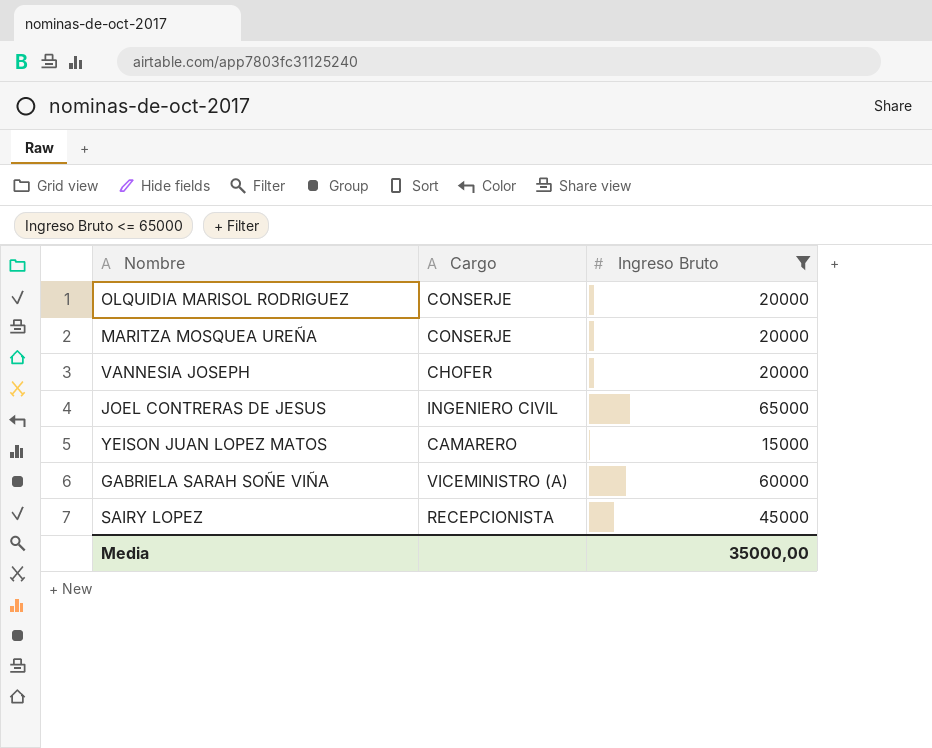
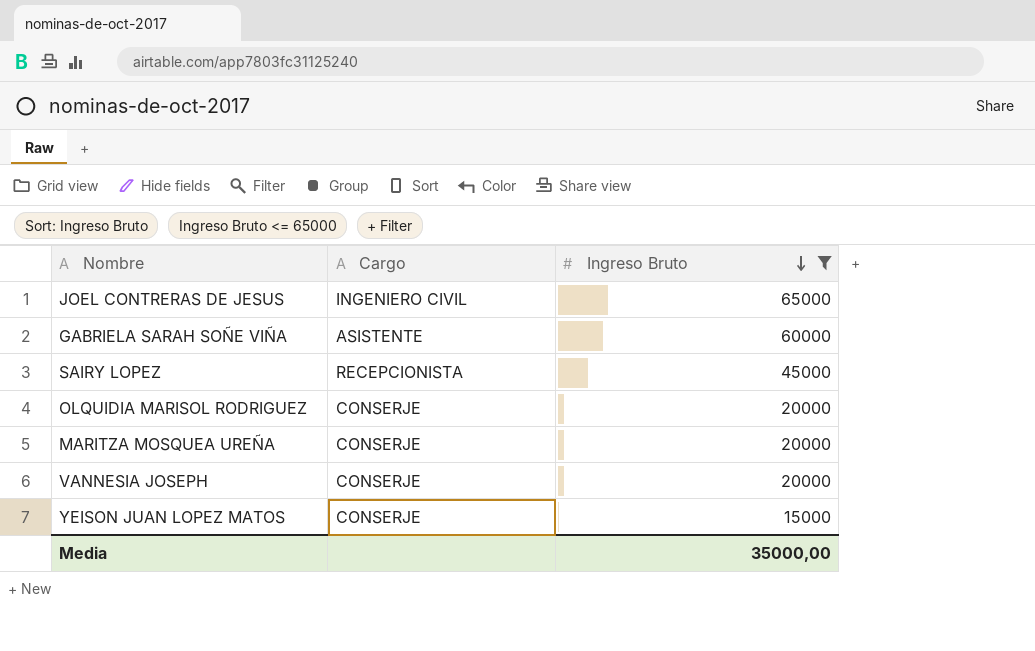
row order: none -> Ingreso Bruto descending
GABRIELA SARAH SOÑE VIÑA | Cargo: VICEMINISTRO (A) -> ASISTENTE
VANNESIA JOSEPH | Cargo: CHOFER -> CONSERJE
YEISON JUAN LOPEZ MATOS | Cargo: CAMARERO -> CONSERJE

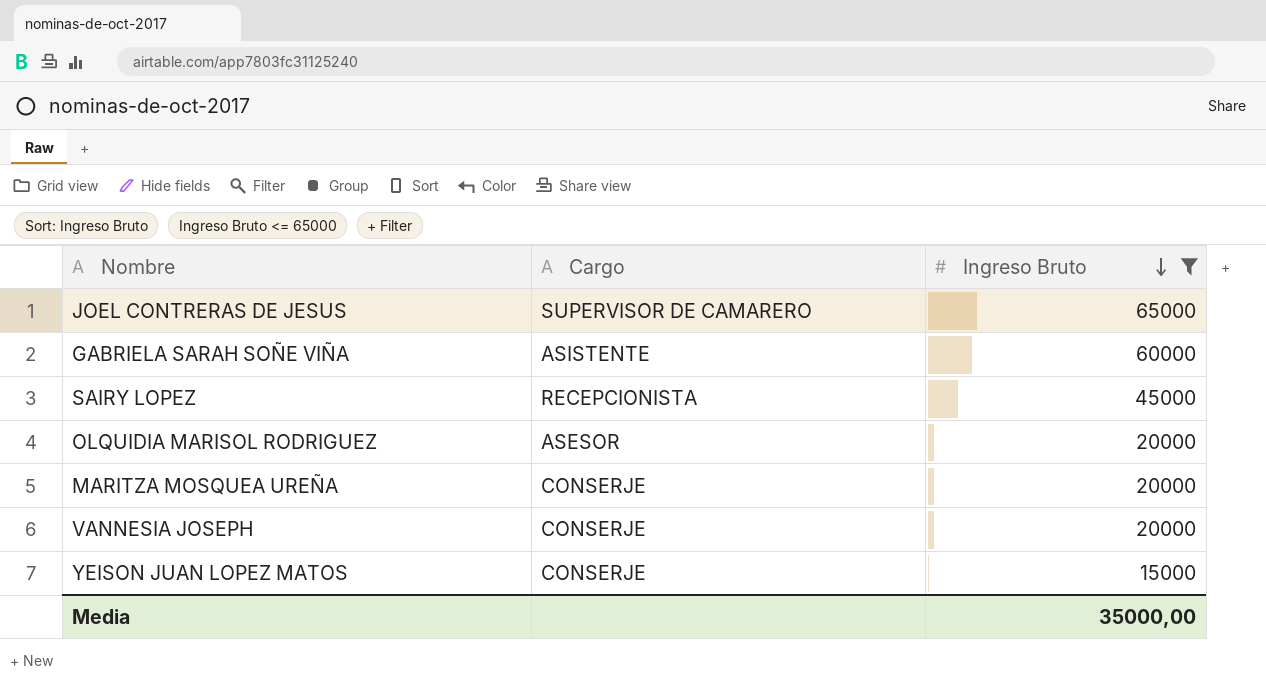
JOEL CONTRERAS DE JESUS | Cargo: INGENIERO CIVIL -> SUPERVISOR DE CAMARERO
OLQUIDIA MARISOL RODRIGUEZ | Cargo: CONSERJE -> ASESOR

